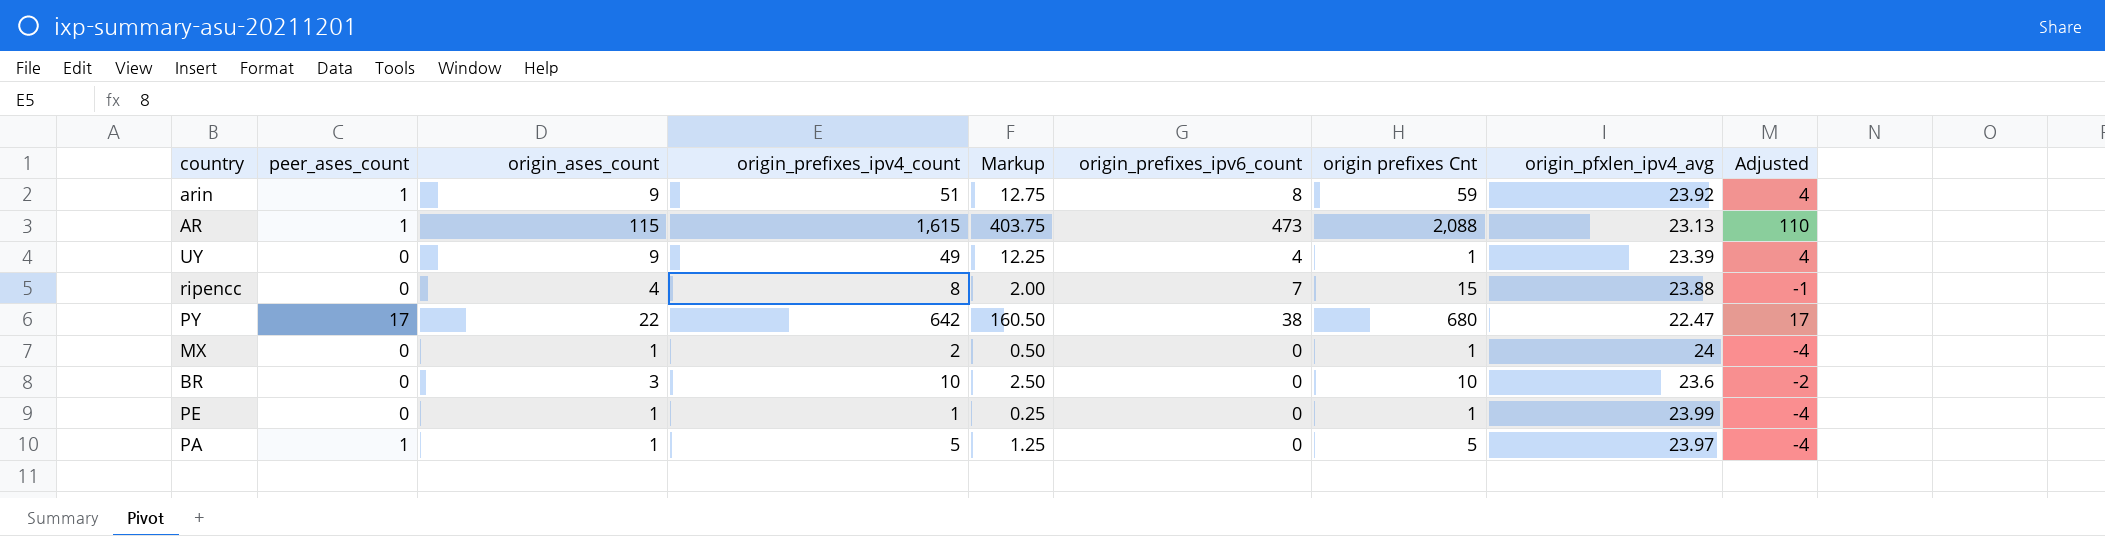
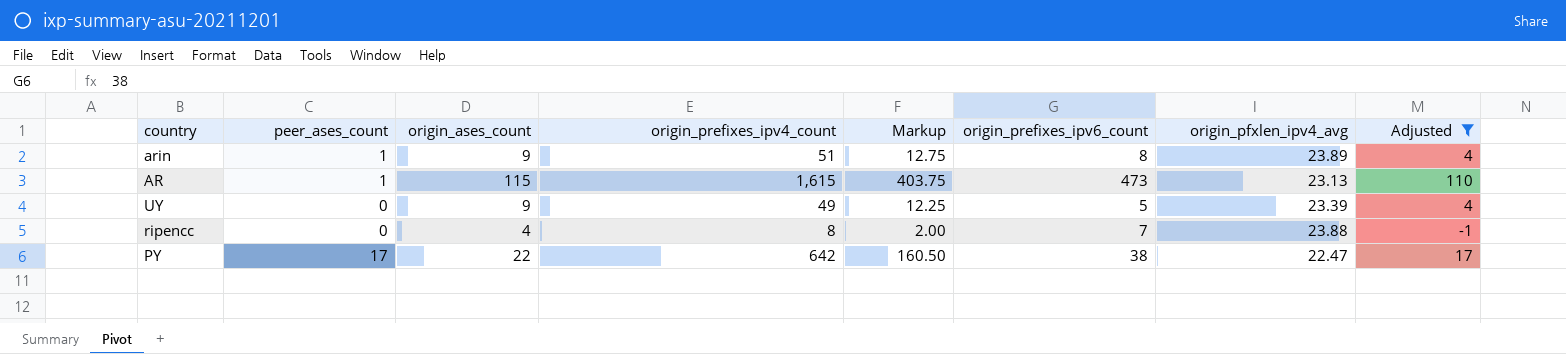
filter: none -> Adjusted >= -1
column origin prefixes Cnt | position: 7 -> none
arin | origin_pfxlen_ipv4_avg: 23.92 -> 23.89
UY | origin_prefixes_ipv6_count: 4 -> 5

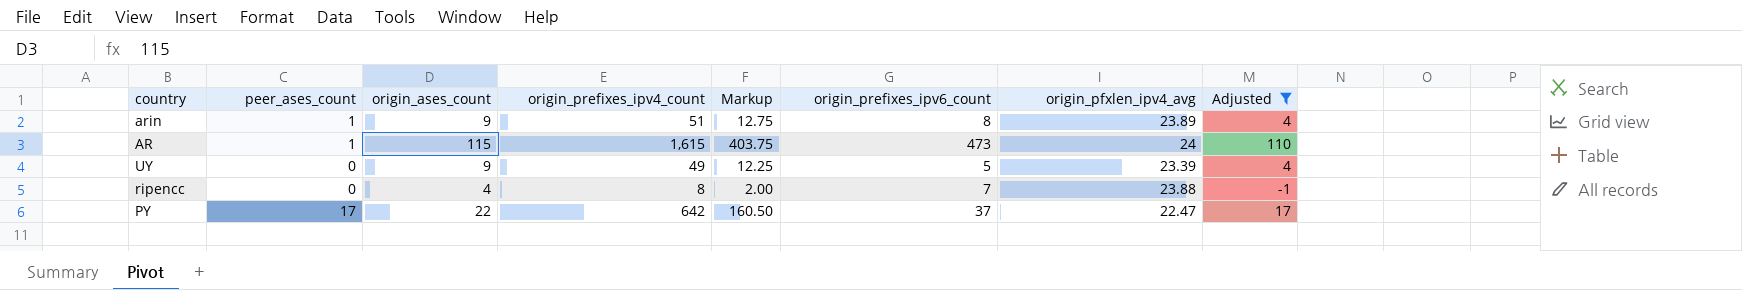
AR | origin_pfxlen_ipv4_avg: 23.13 -> 24
PY | origin_prefixes_ipv6_count: 38 -> 37

